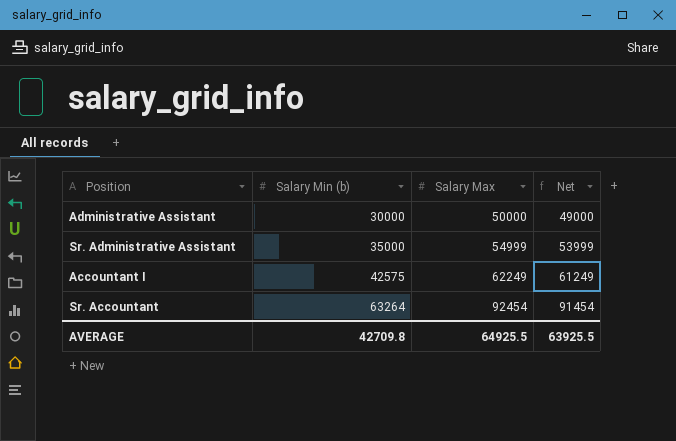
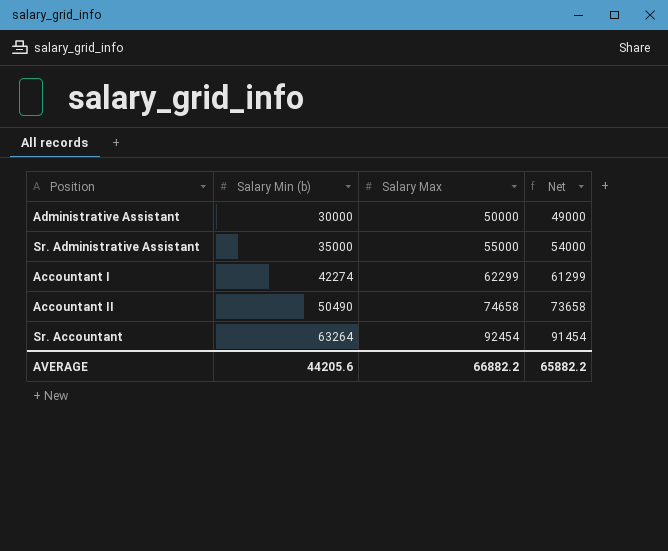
Sr. Administrative Assistant | Salary Max: 54999 -> 55000
Sr. Administrative Assistant | Net: 53999 -> 54000
Accountant I | Salary Min (b): 42575 -> 42274
Accountant I | Salary Max: 62249 -> 62299
Accountant I | Net: 61249 -> 61299
row Accountant II: none -> 50490 | 74658 | 73658
AVERAGE | Salary Min (b): 42709.8 -> 44205.6
AVERAGE | Salary Max: 64925.5 -> 66882.2
AVERAGE | Net: 63925.5 -> 65882.2

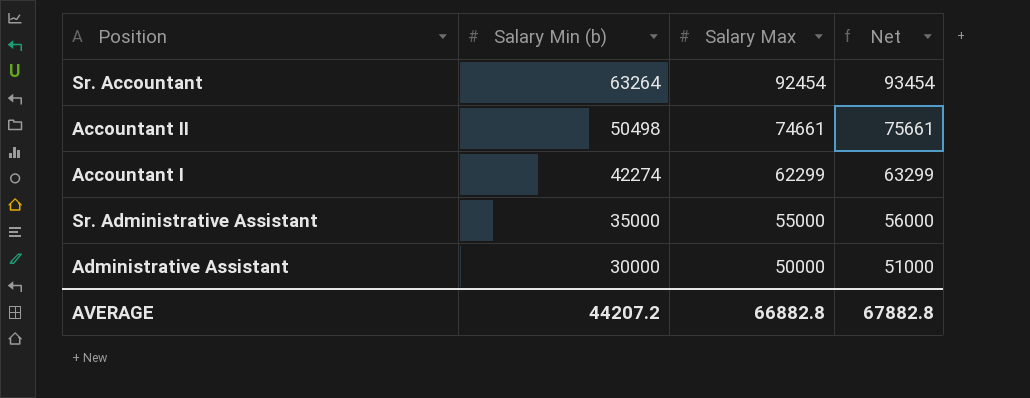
row order: Salary Min (b) ascending -> Salary Min (b) descending
column Net | formula: [Salary Max] - 1000 -> [Salary Max] + 1000
Accountant II | Salary Min (b): 50490 -> 50498
Accountant II | Salary Max: 74658 -> 74661
AVERAGE | Salary Min (b): 44205.6 -> 44207.2
AVERAGE | Salary Max: 66882.2 -> 66882.8
AVERAGE | Net: 65882.2 -> 67882.8

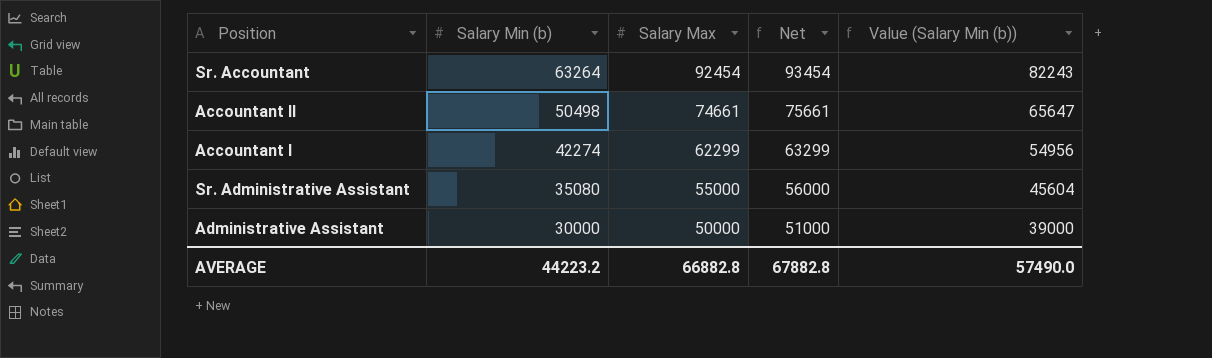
column Value (Salary Min (b)) | formula: none -> [Salary Min (b)] * 1.3
Sr. Administrative Assistant | Salary Min (b): 35000 -> 35080
AVERAGE | Salary Min (b): 44207.2 -> 44223.2

